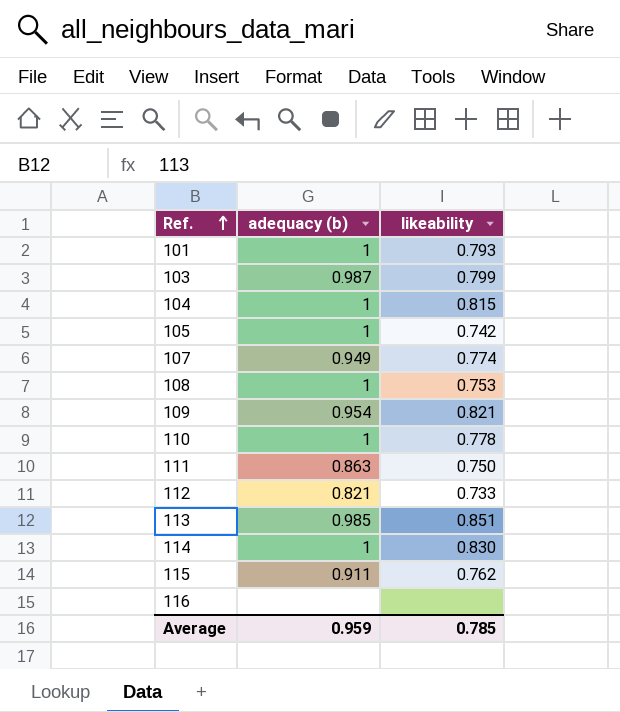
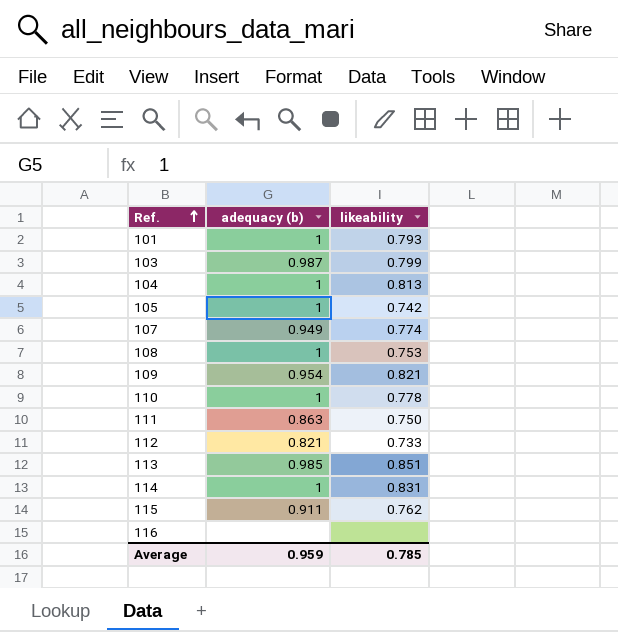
104 | likeability: 0.815 -> 0.813
114 | likeability: 0.830 -> 0.831

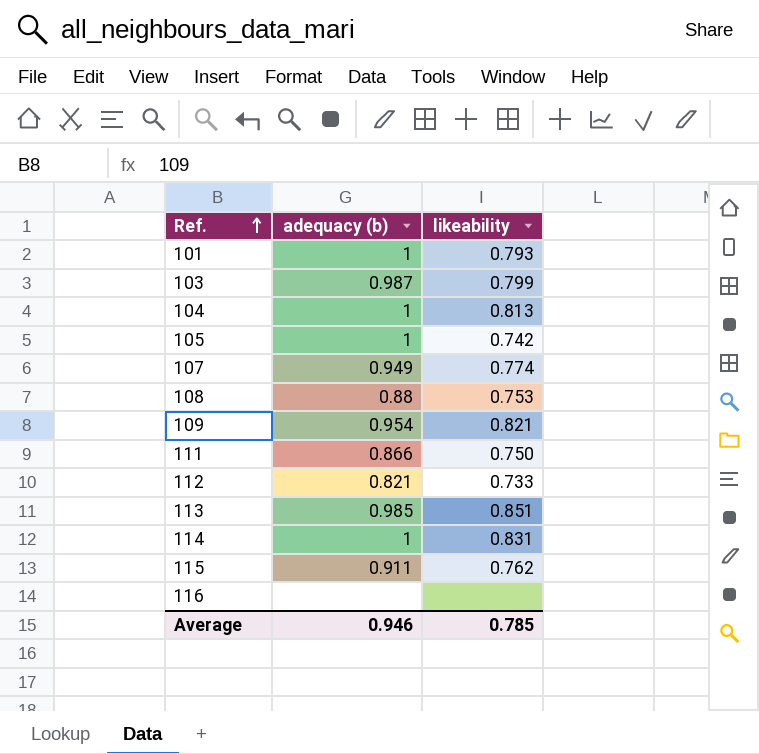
row 110: 1 | 0.778 -> none
108 | adequacy (b): 1 -> 0.88
111 | adequacy (b): 0.863 -> 0.866
Average | adequacy (b): 0.959 -> 0.946

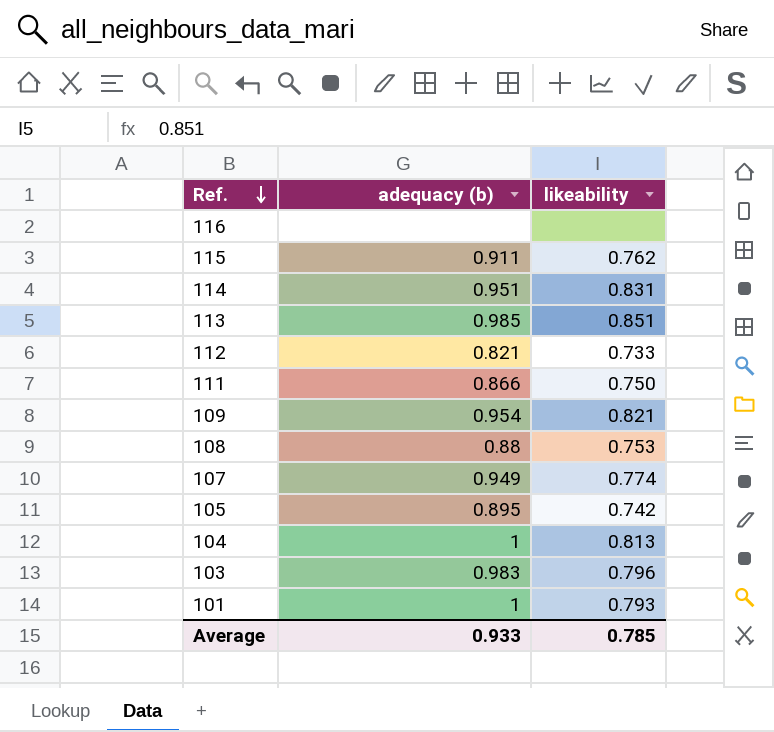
row order: Ref. ascending -> Ref. descending
114 | adequacy (b): 1 -> 0.951
105 | adequacy (b): 1 -> 0.895
103 | adequacy (b): 0.987 -> 0.983
103 | likeability: 0.799 -> 0.796
Average | adequacy (b): 0.946 -> 0.933

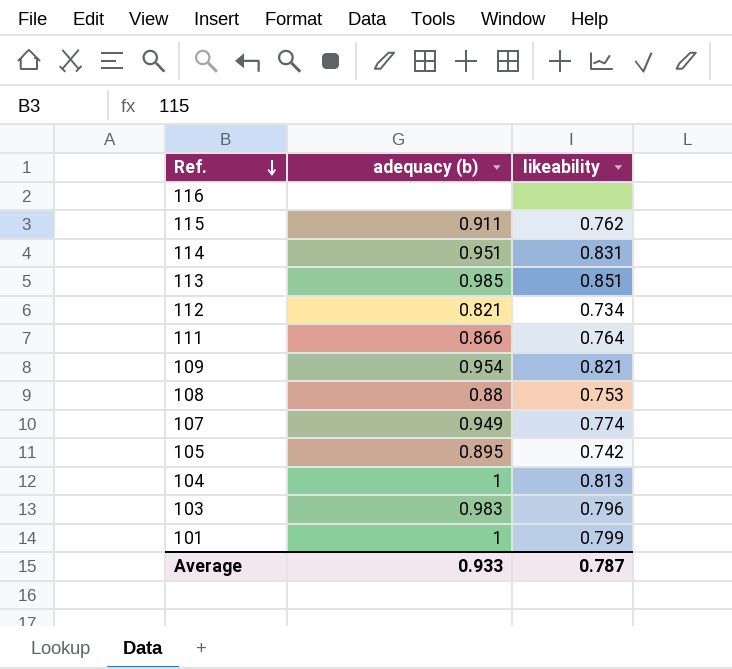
112 | likeability: 0.733 -> 0.734
111 | likeability: 0.750 -> 0.764
101 | likeability: 0.793 -> 0.799
Average | likeability: 0.785 -> 0.787

